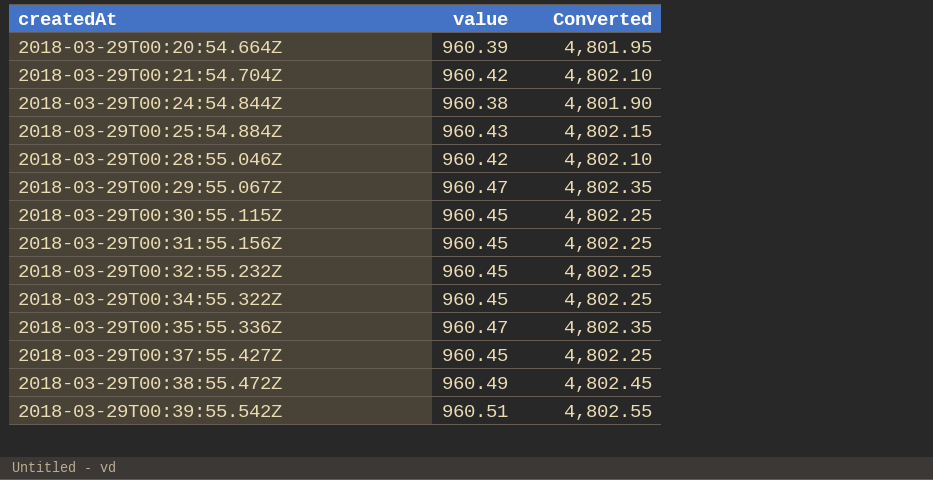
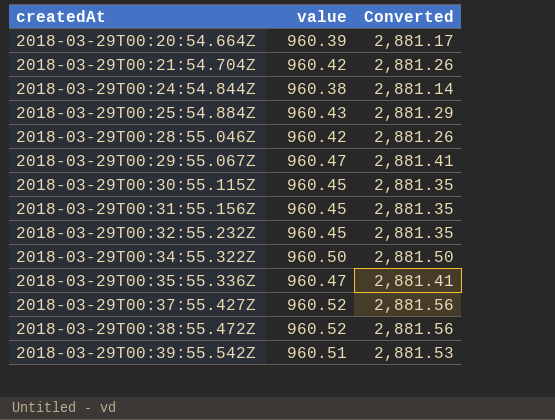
column Converted | formula: [value] * 5 -> [value] * 3
2018-03-29T00:34:55.322Z | value: 960.45 -> 960.50
2018-03-29T00:37:55.427Z | value: 960.45 -> 960.52
2018-03-29T00:38:55.472Z | value: 960.49 -> 960.52

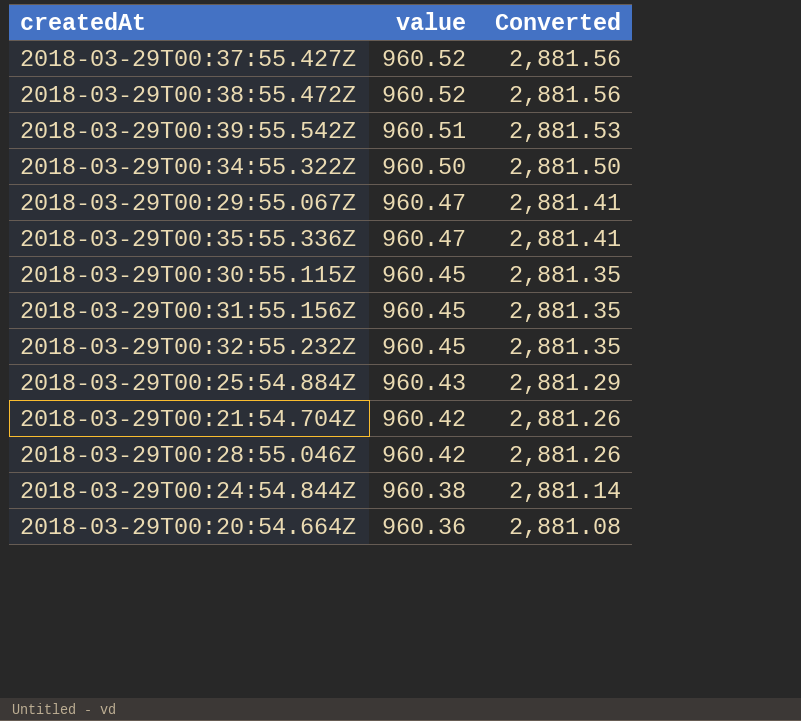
row order: createdAt ascending -> value descending
2018-03-29T00:20:54.664Z | value: 960.39 -> 960.36
2018-03-29T00:20:54.664Z | Converted: 2,881.17 -> 2,881.08

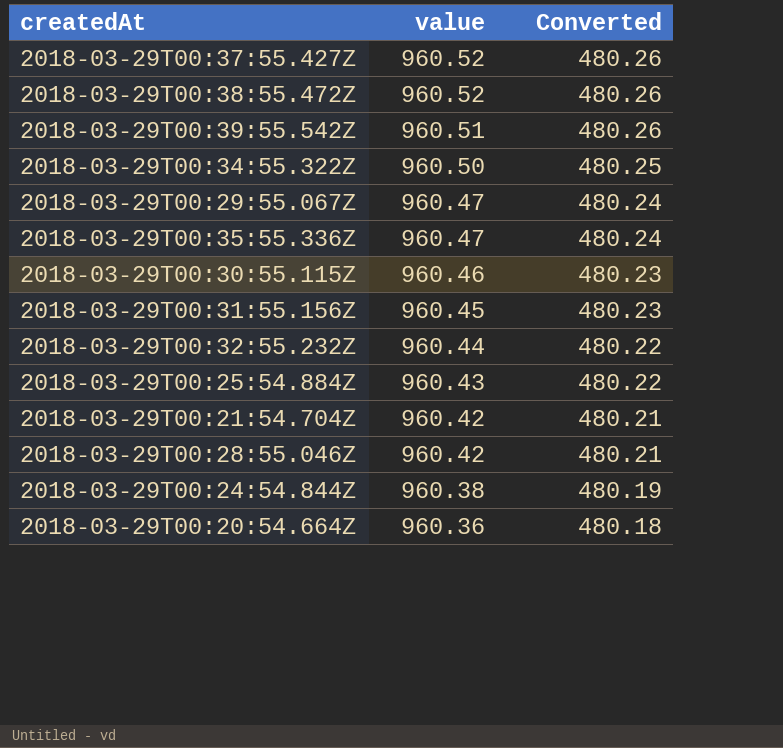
column Converted | formula: [value] * 3 -> [value] * 0.5
2018-03-29T00:30:55.115Z | value: 960.45 -> 960.46
2018-03-29T00:32:55.232Z | value: 960.45 -> 960.44

